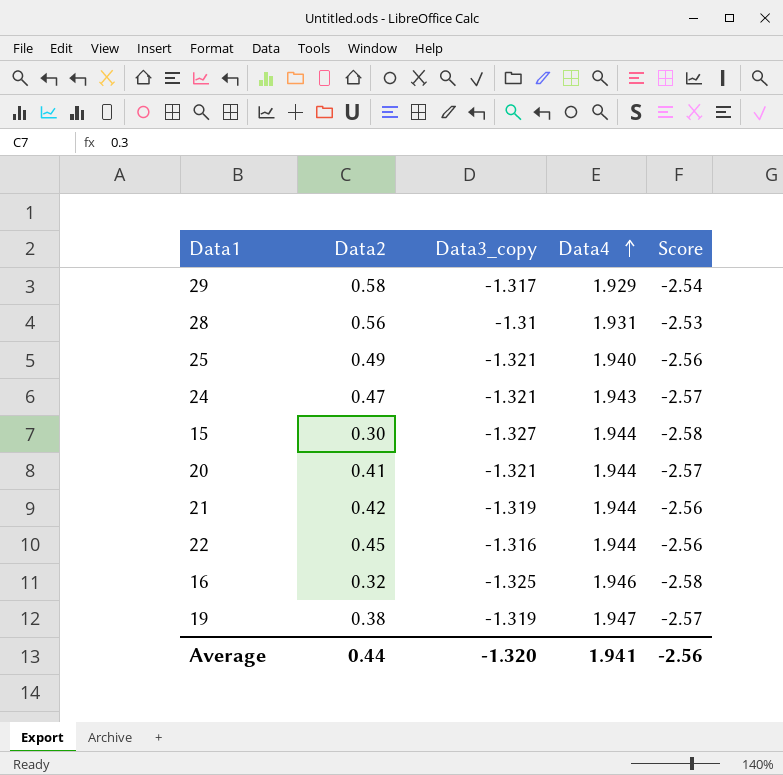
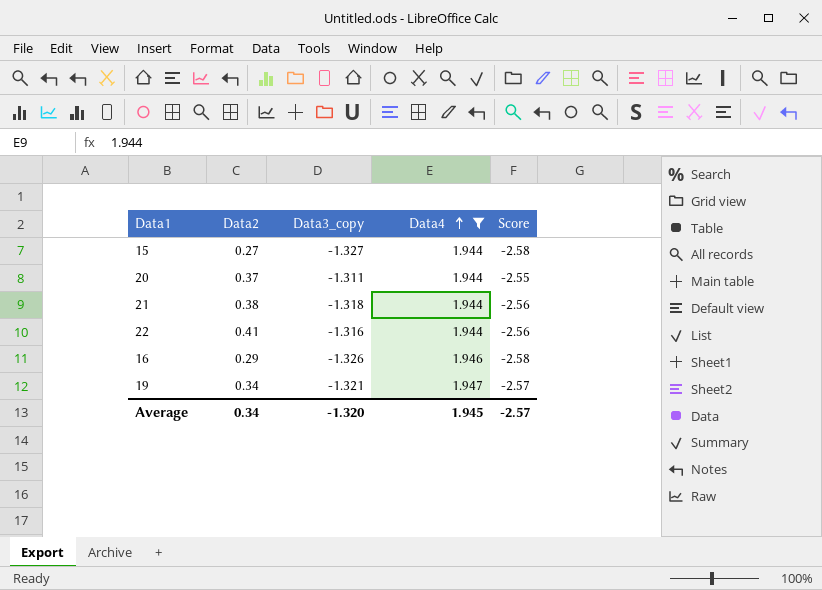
filter: none -> Data4 >= 1.944
15 | Data2: 0.30 -> 0.27
20 | Data2: 0.41 -> 0.37
20 | Data3_copy: -1.321 -> -1.311
20 | Score: -2.57 -> -2.55
21 | Data2: 0.42 -> 0.38
21 | Data3_copy: -1.319 -> -1.318
22 | Data2: 0.45 -> 0.41
16 | Data2: 0.32 -> 0.29
16 | Data3_copy: -1.325 -> -1.326
19 | Data2: 0.38 -> 0.34
19 | Data3_copy: -1.319 -> -1.321
Average | Data2: 0.44 -> 0.34
Average | Data4: 1.941 -> 1.945
Average | Score: -2.56 -> -2.57

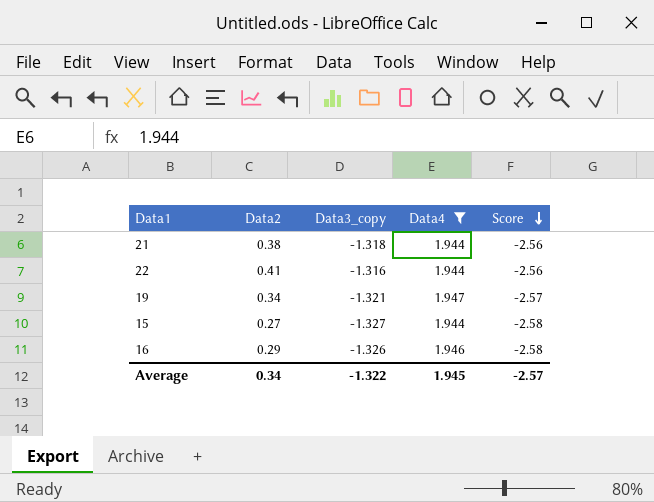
row order: Data4 ascending -> Score descending
row 20: 0.37 | -1.311 | 1.944 | -2.55 -> none
Average | Data3_copy: -1.320 -> -1.322

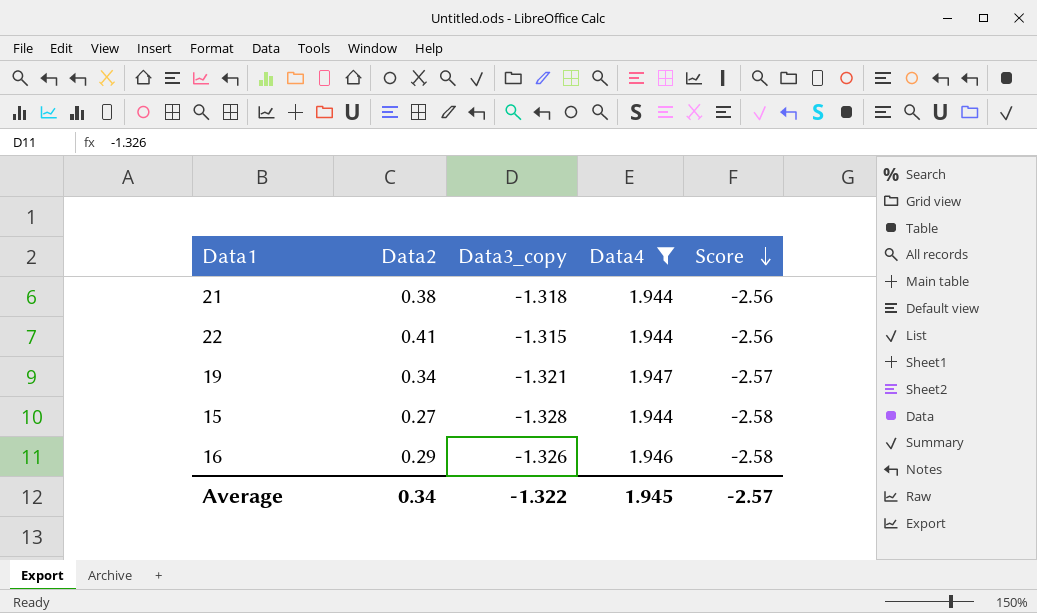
22 | Data3_copy: -1.316 -> -1.315
15 | Data3_copy: -1.327 -> -1.328

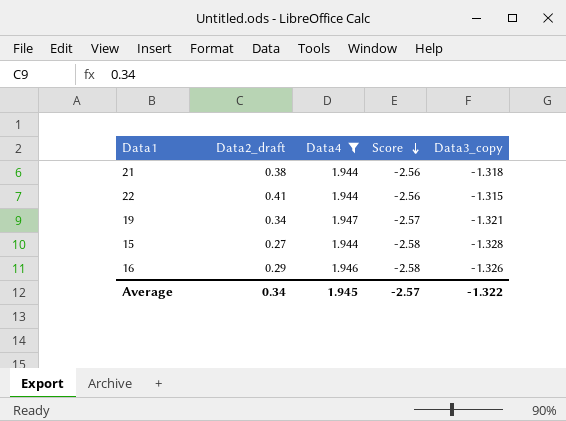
column name: Data2 -> Data2_draft
column Data3_copy | position: 3 -> 5

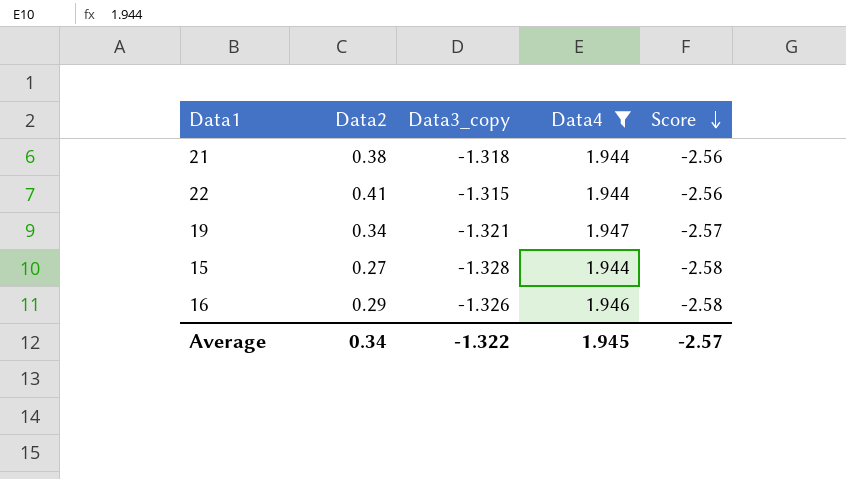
column name: Data2_draft -> Data2
column Data3_copy | position: 5 -> 3

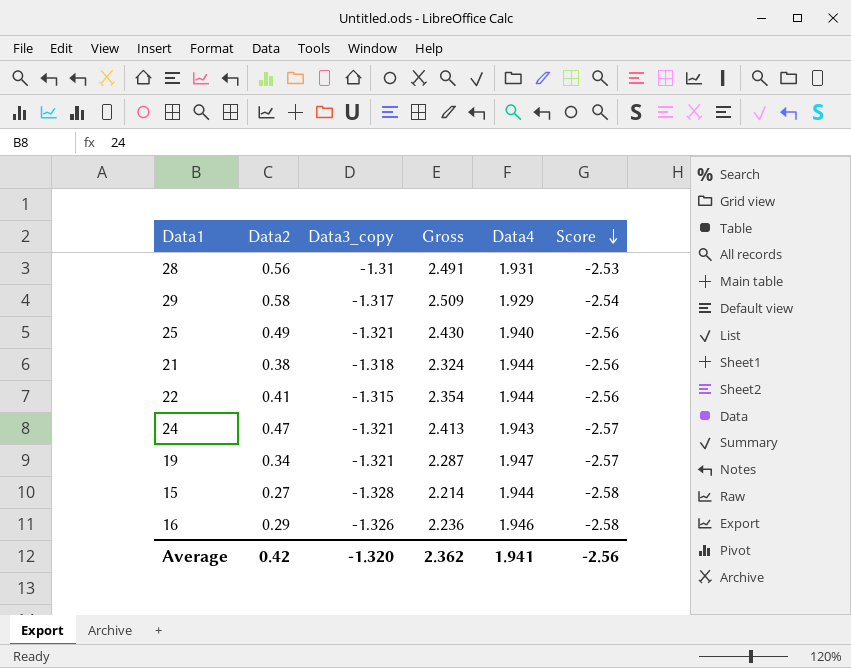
filter: Data4 >= 1.944 -> none
column Gross | formula: none -> [Data2] + [Data4]
Average | Data2: 0.34 -> 0.42
Average | Data3_copy: -1.322 -> -1.320
Average | Data4: 1.945 -> 1.941
Average | Score: -2.57 -> -2.56

